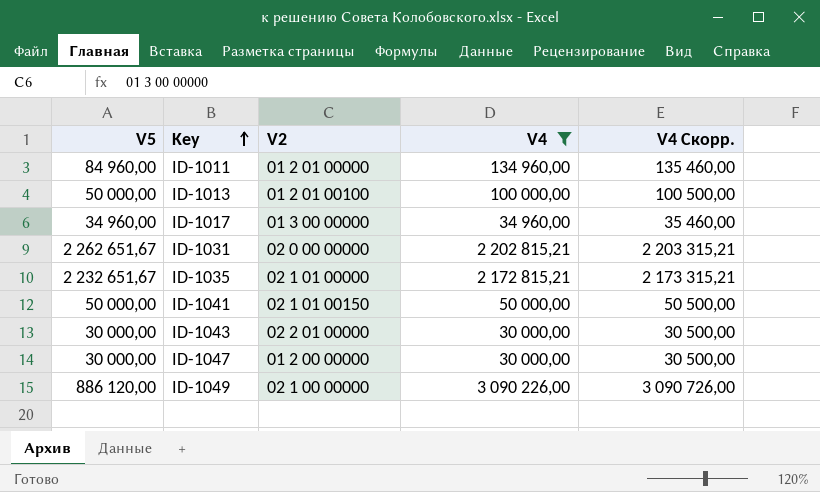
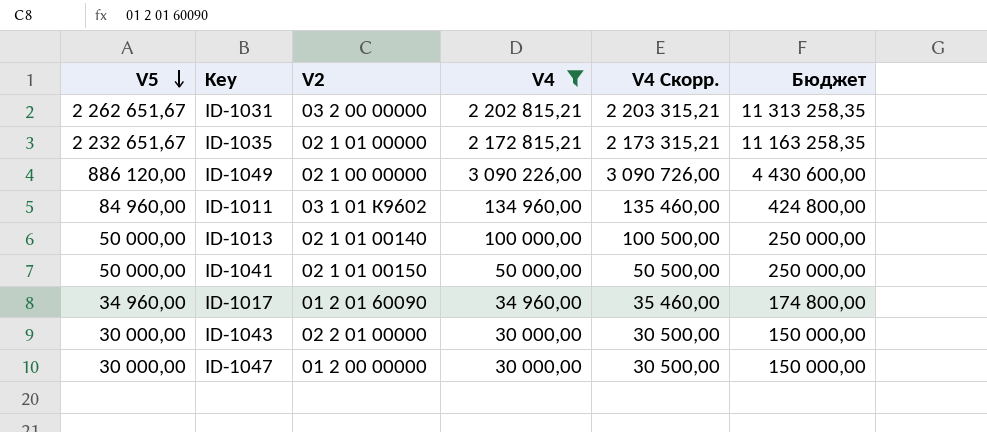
row order: Key ascending -> V5 descending
column Бюджет | formula: none -> [V5] * 5
ID-1031 | V2: 02 0 00 00000 -> 03 2 00 00000
ID-1011 | V2: 01 2 01 00000 -> 03 1 01 К9602
ID-1013 | V2: 01 2 01 00100 -> 02 1 01 00140
ID-1017 | V2: 01 3 00 00000 -> 01 2 01 60090

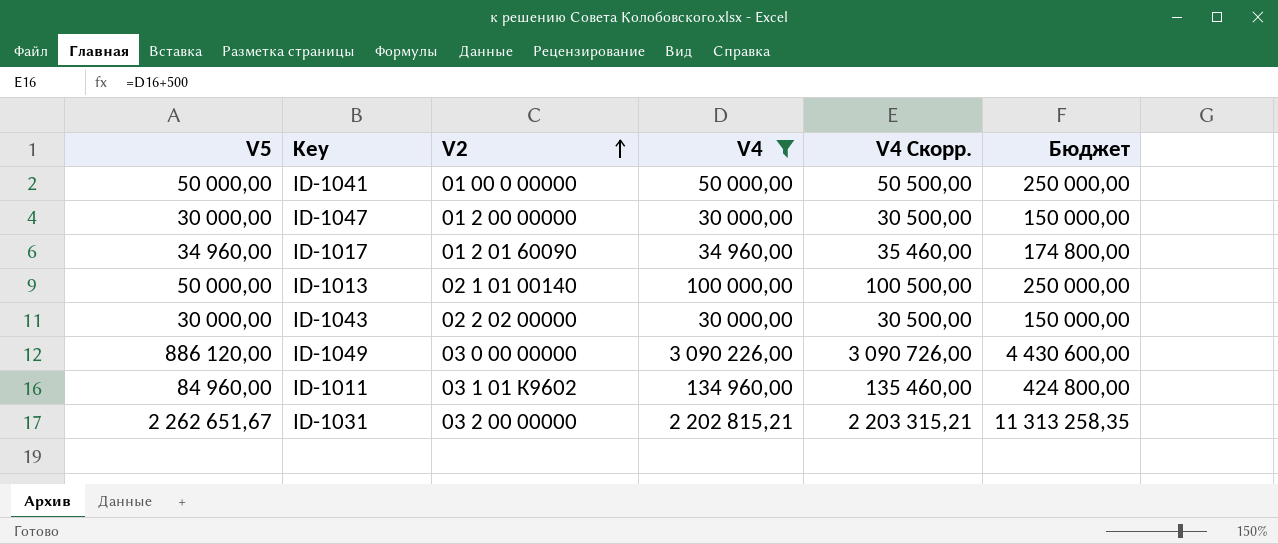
row order: V5 descending -> V2 ascending
row ID-1035: 2 232 651,67 | 02 1 01 00000 | 2 172 815,21 | 2 173 315,21 | 11 163 258,35 -> none
ID-1041 | V2: 02 1 01 00150 -> 01 00 0 00000
ID-1043 | V2: 02 2 01 00000 -> 02 2 02 00000
ID-1049 | V2: 02 1 00 00000 -> 03 0 00 00000

